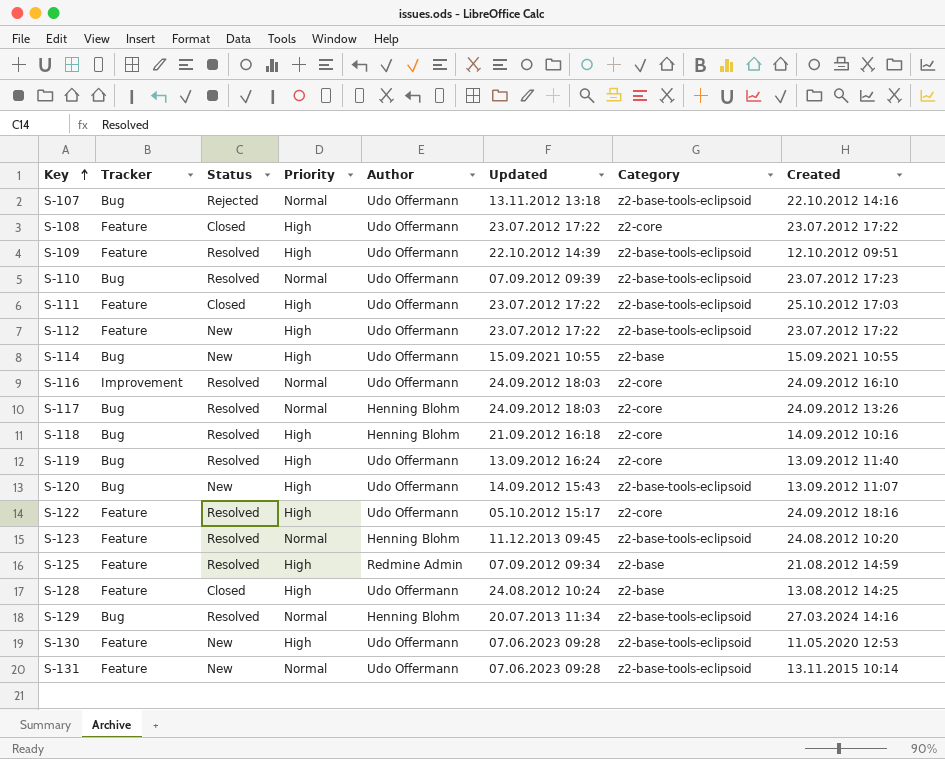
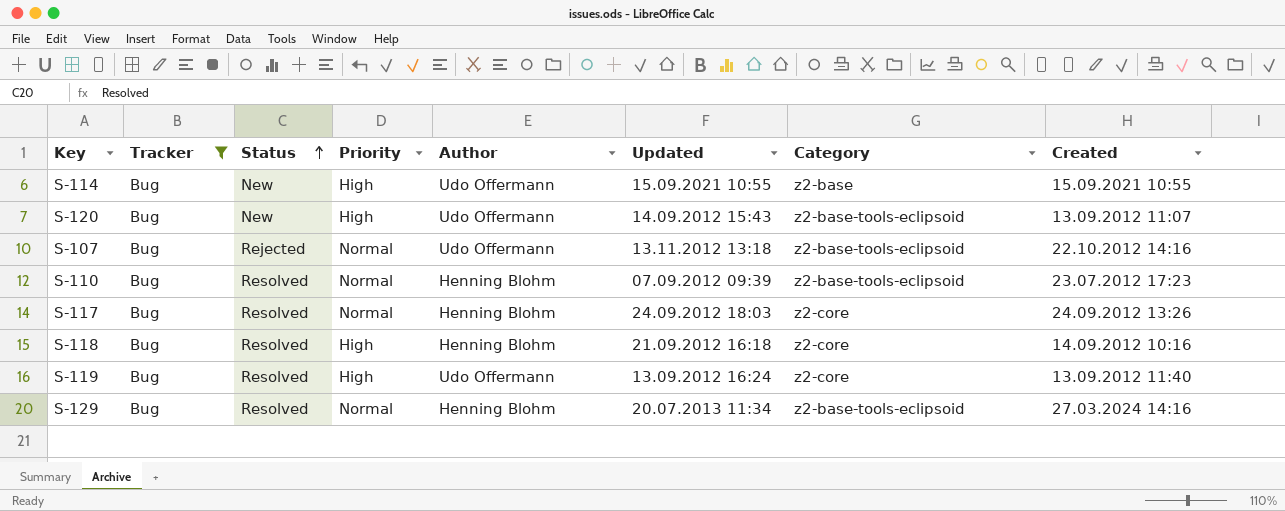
filter: none -> Tracker = Bug
row order: Key ascending -> Status ascending
S-110 | Author: Udo Offermann -> Henning Blohm

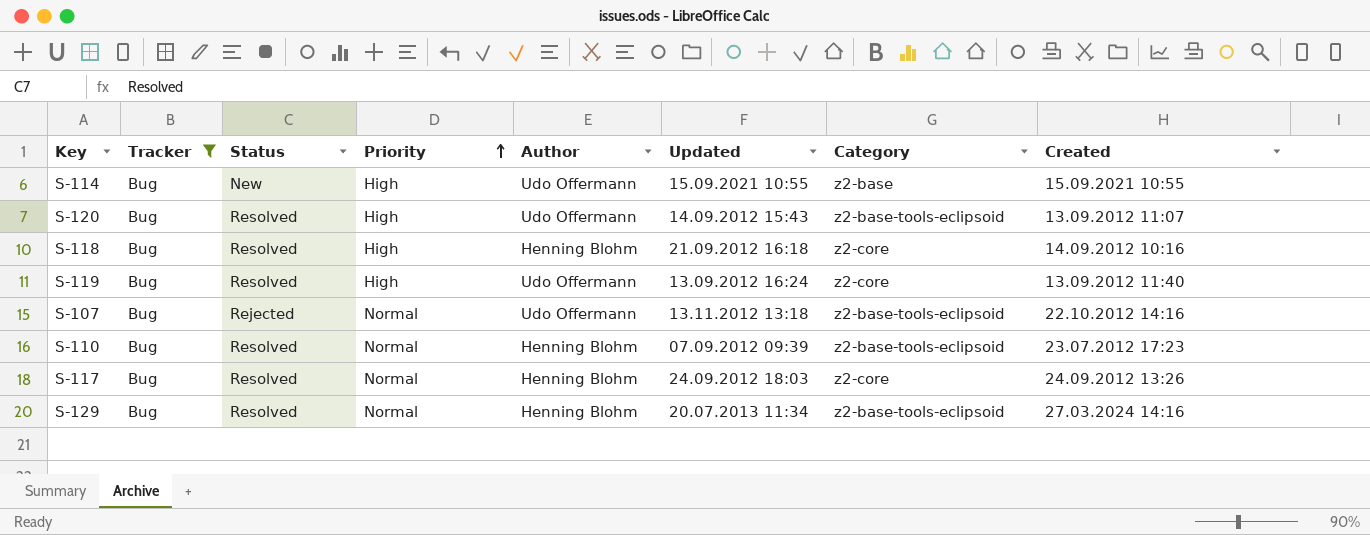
row order: Status ascending -> Priority ascending
S-120 | Status: New -> Resolved

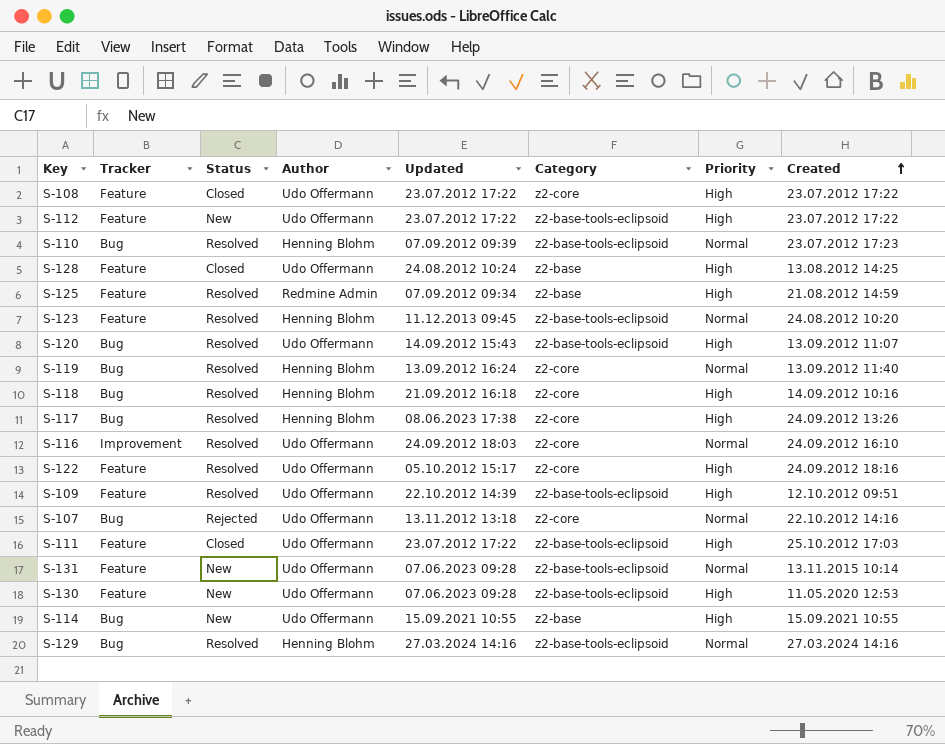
filter: Tracker = Bug -> none
row order: Priority ascending -> Created ascending
column Priority | position: 4 -> 7
S-119 | Author: Udo Offermann -> Henning Blohm
S-119 | Priority: High -> Normal
S-117 | Updated: 24.09.2012 18:03 -> 08.06.2023 17:38
S-117 | Priority: Normal -> High
S-107 | Category: z2-base-tools-eclipsoid -> z2-core
S-129 | Updated: 20.07.2013 11:34 -> 27.03.2024 14:16

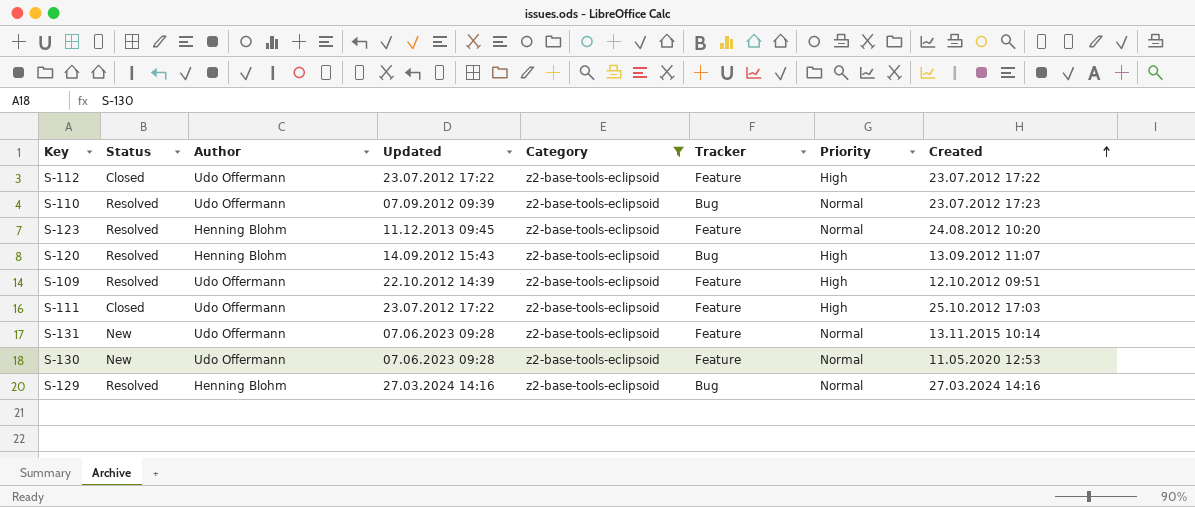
filter: none -> Category = z2-base-tools-eclipsoid
column Tracker | position: 2 -> 6
S-112 | Status: New -> Closed
S-110 | Author: Henning Blohm -> Udo Offermann
S-120 | Author: Udo Offermann -> Henning Blohm
S-130 | Priority: High -> Normal

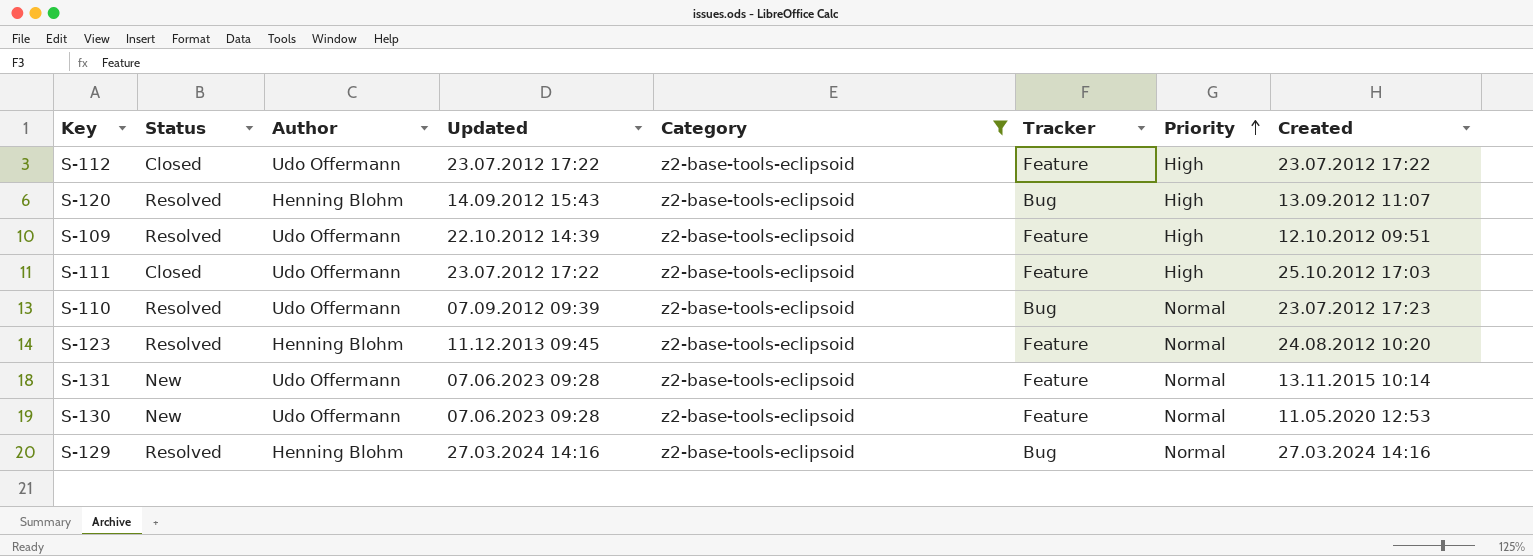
row order: Created ascending -> Priority ascending

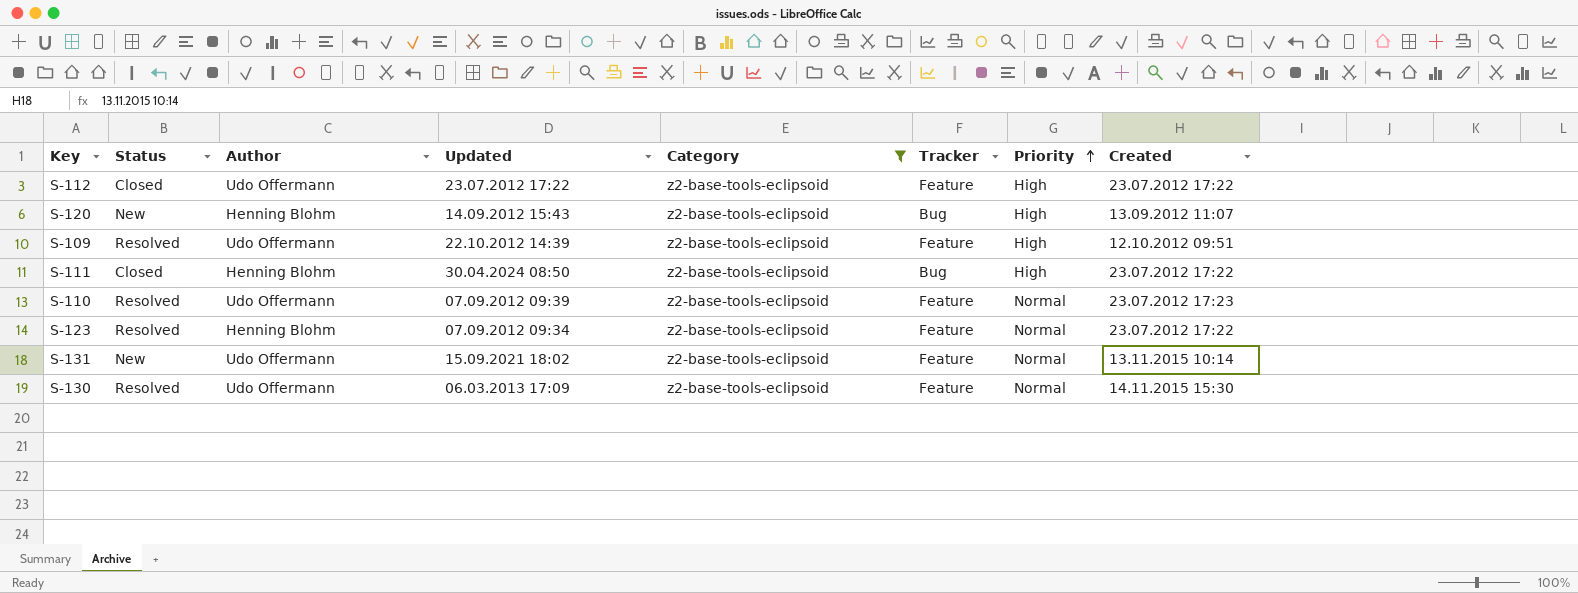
row S-129: Resolved | Henning Blohm | 27.03.2024 14:16 | z2-base-tools-eclipsoid | Bug | Normal | 27.03.2024 14:16 -> none
S-120 | Status: Resolved -> New
S-111 | Author: Udo Offermann -> Henning Blohm
S-111 | Updated: 23.07.2012 17:22 -> 30.04.2024 08:50
S-111 | Tracker: Feature -> Bug
S-111 | Created: 25.10.2012 17:03 -> 23.07.2012 17:22
S-110 | Tracker: Bug -> Feature
S-123 | Updated: 11.12.2013 09:45 -> 07.09.2012 09:34
S-123 | Created: 24.08.2012 10:20 -> 23.07.2012 17:22
S-131 | Updated: 07.06.2023 09:28 -> 15.09.2021 18:02
S-130 | Status: New -> Resolved
S-130 | Updated: 07.06.2023 09:28 -> 06.03.2013 17:09
S-130 | Created: 11.05.2020 12:53 -> 14.11.2015 15:30

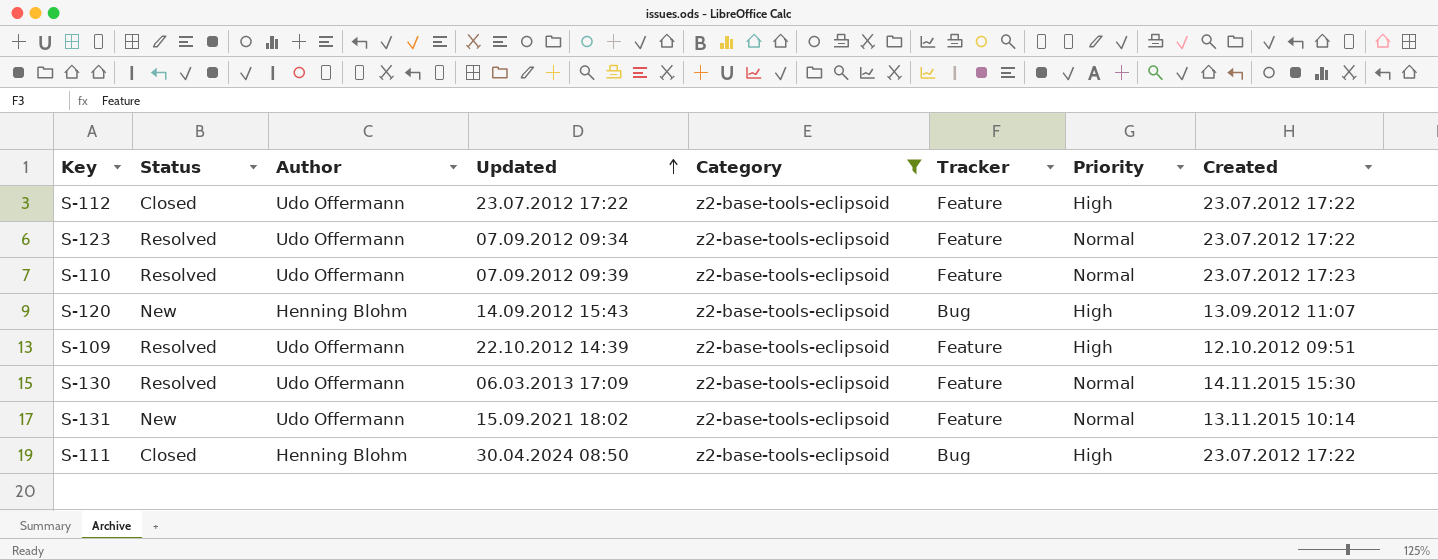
row order: Priority ascending -> Updated ascending
S-123 | Author: Henning Blohm -> Udo Offermann

